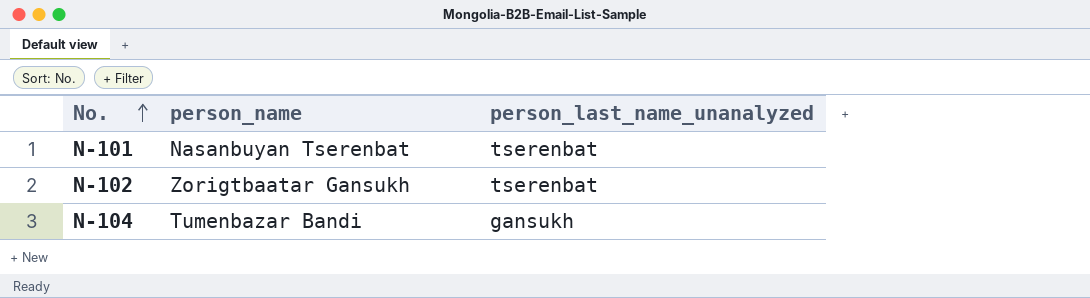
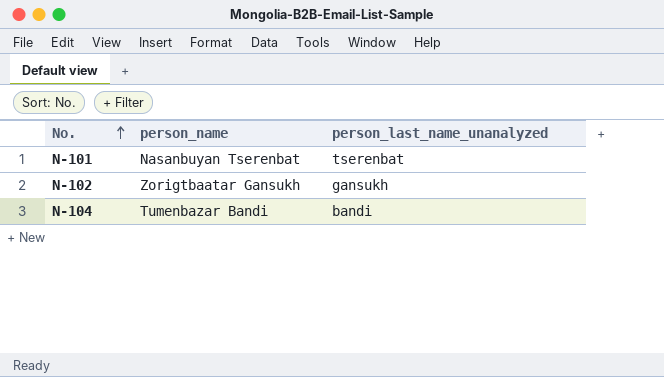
N-102 | person_last_name_unanalyzed: tserenbat -> gansukh
N-104 | person_last_name_unanalyzed: gansukh -> bandi

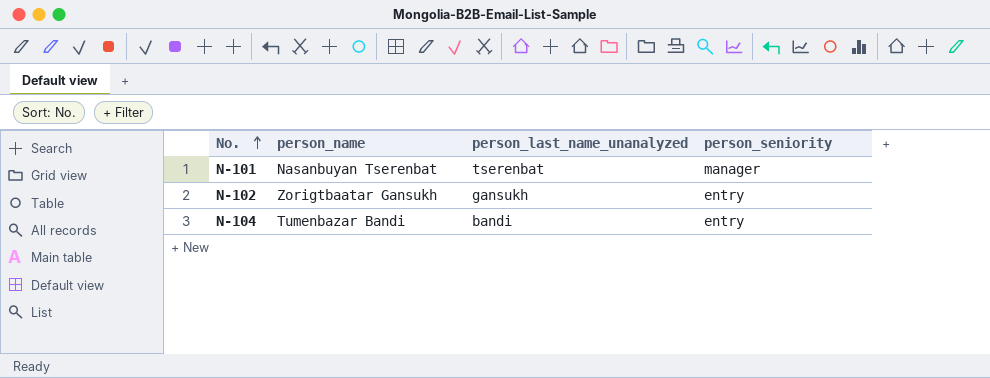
column person_seniority | position: none -> 4

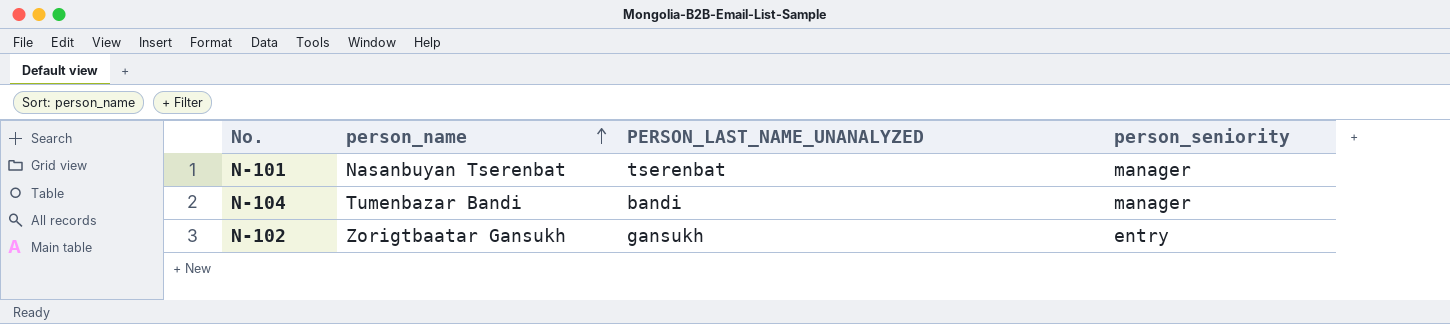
row order: No. ascending -> person_name ascending
column name: person_last_name_unanalyzed -> PERSON_LAST_NAME_UNANALYZED
N-104 | person_seniority: entry -> manager

